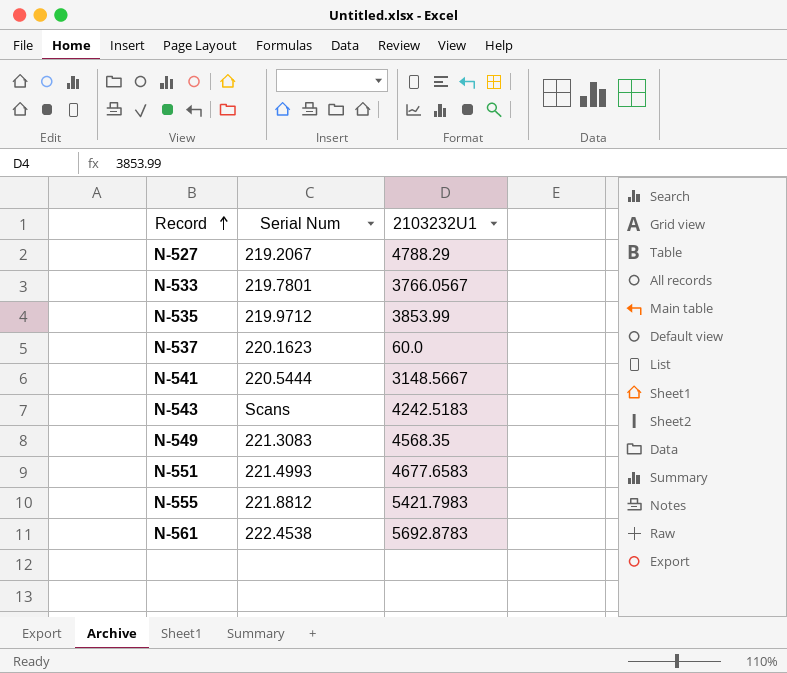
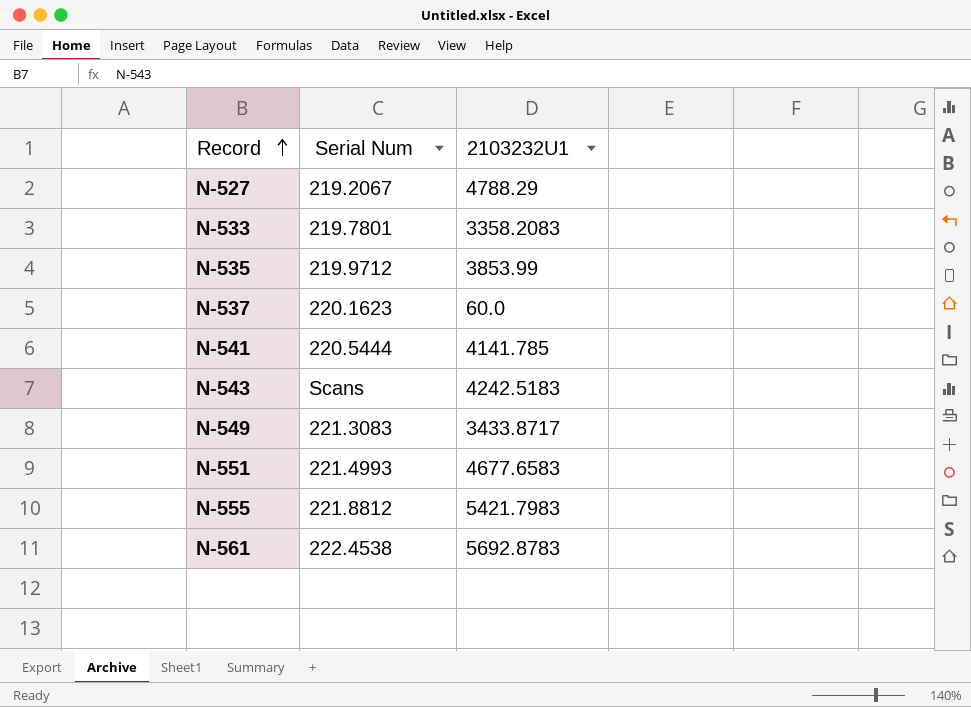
N-533 | 2103232U1: 3766.0567 -> 3358.2083
N-541 | 2103232U1: 3148.5667 -> 4141.785
N-549 | 2103232U1: 4568.35 -> 3433.8717

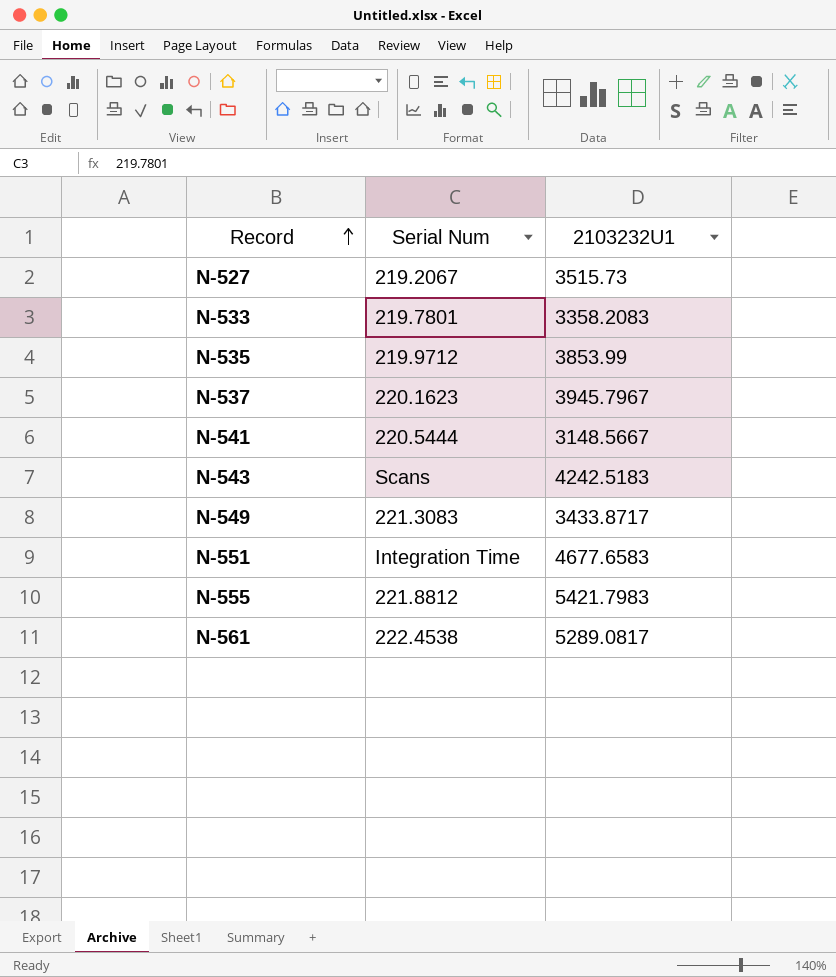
N-527 | 2103232U1: 4788.29 -> 3515.73
N-537 | 2103232U1: 60.0 -> 3945.7967
N-541 | 2103232U1: 4141.785 -> 3148.5667
N-551 | Serial Num: 221.4993 -> Integration Time
N-561 | 2103232U1: 5692.8783 -> 5289.0817

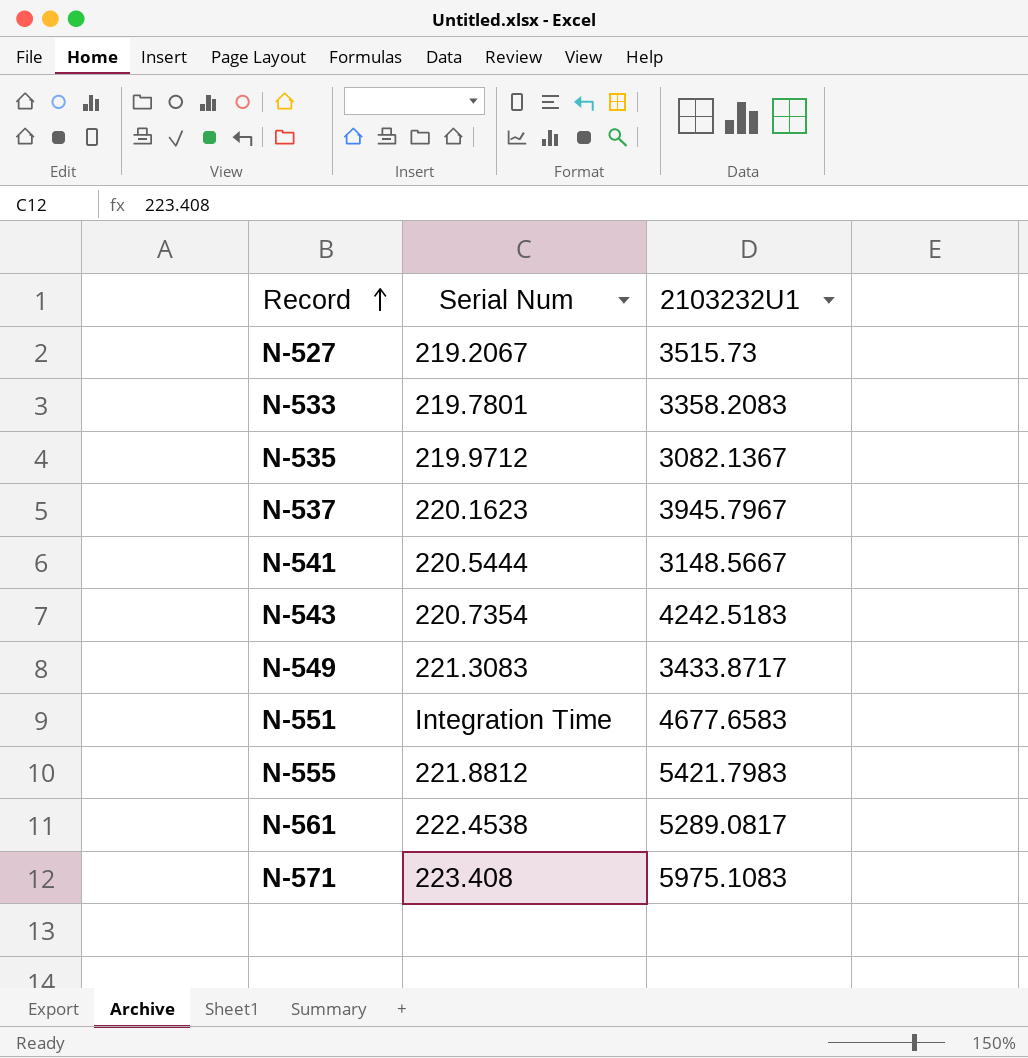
N-535 | 2103232U1: 3853.99 -> 3082.1367
N-543 | Serial Num: Scans -> 220.7354
row N-571: none -> 223.408 | 5975.1083

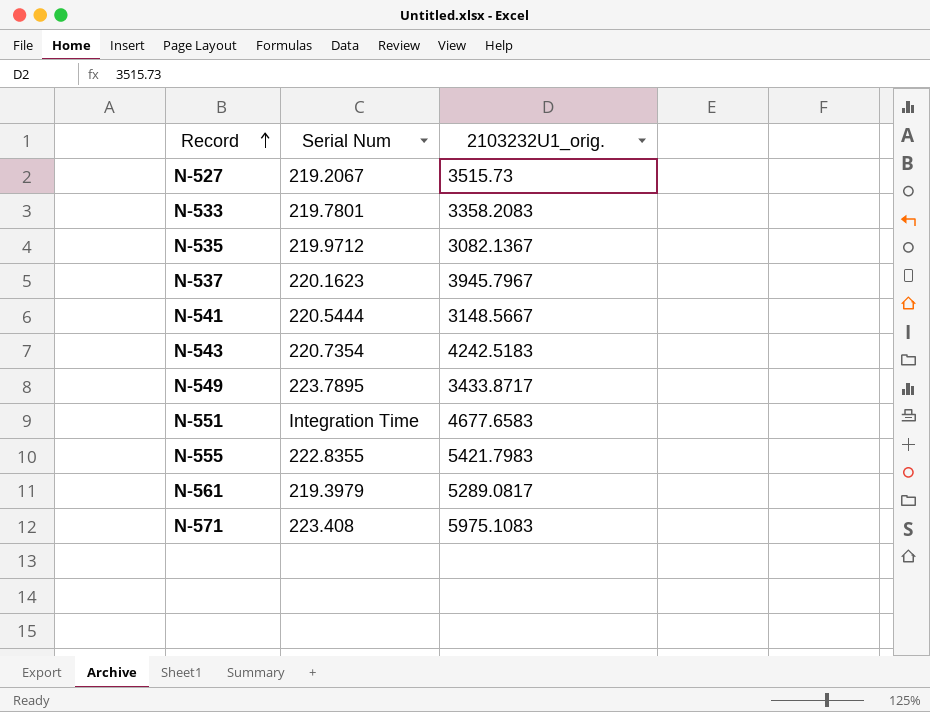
column name: 2103232U1 -> 2103232U1_orig.
N-549 | Serial Num: 221.3083 -> 223.7895
N-555 | Serial Num: 221.8812 -> 222.8355
N-561 | Serial Num: 222.4538 -> 219.3979

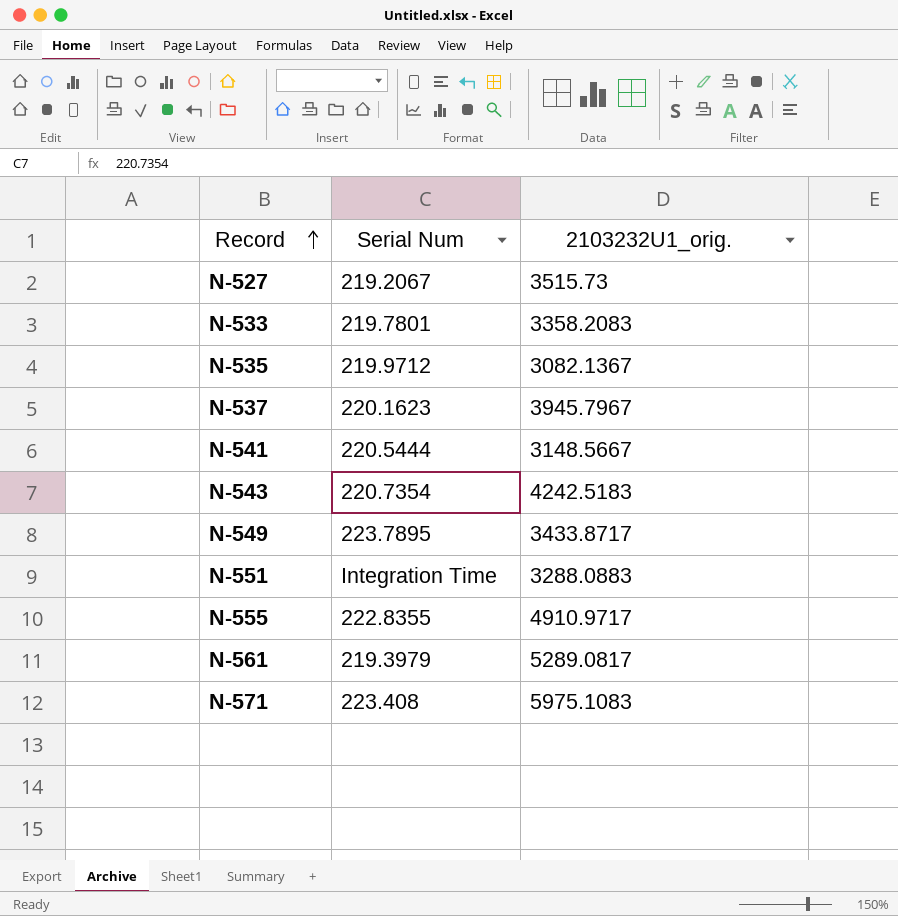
N-551 | 2103232U1_orig.: 4677.6583 -> 3288.0883
N-555 | 2103232U1_orig.: 5421.7983 -> 4910.9717

